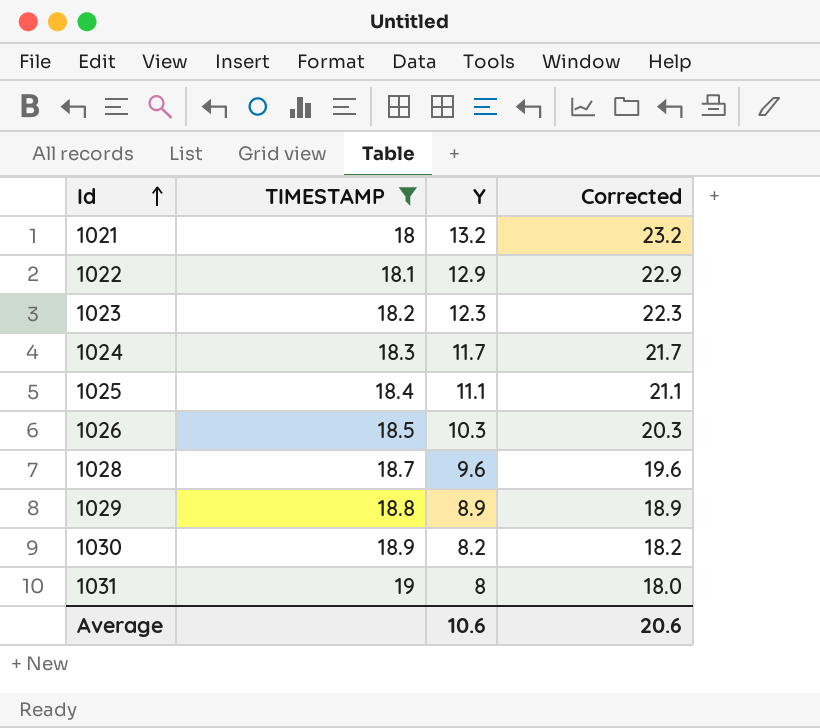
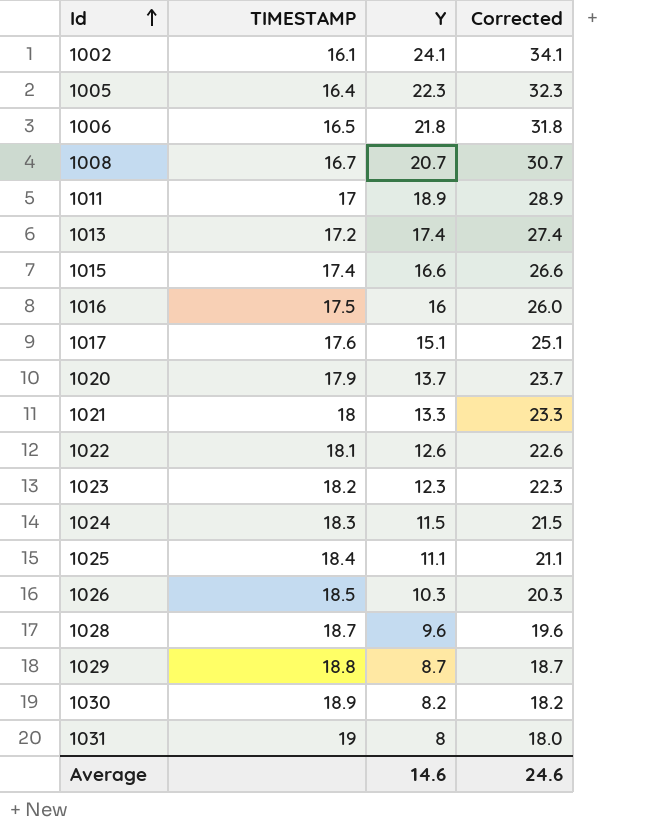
filter: TIMESTAMP >= 18 -> none
1021 | Y: 13.2 -> 13.3
1021 | Corrected: 23.2 -> 23.3
1022 | Y: 12.9 -> 12.6
1022 | Corrected: 22.9 -> 22.6
1024 | Y: 11.7 -> 11.5
1024 | Corrected: 21.7 -> 21.5
1029 | Y: 8.9 -> 8.7
1029 | Corrected: 18.9 -> 18.7
Average | Y: 10.6 -> 14.6
Average | Corrected: 20.6 -> 24.6

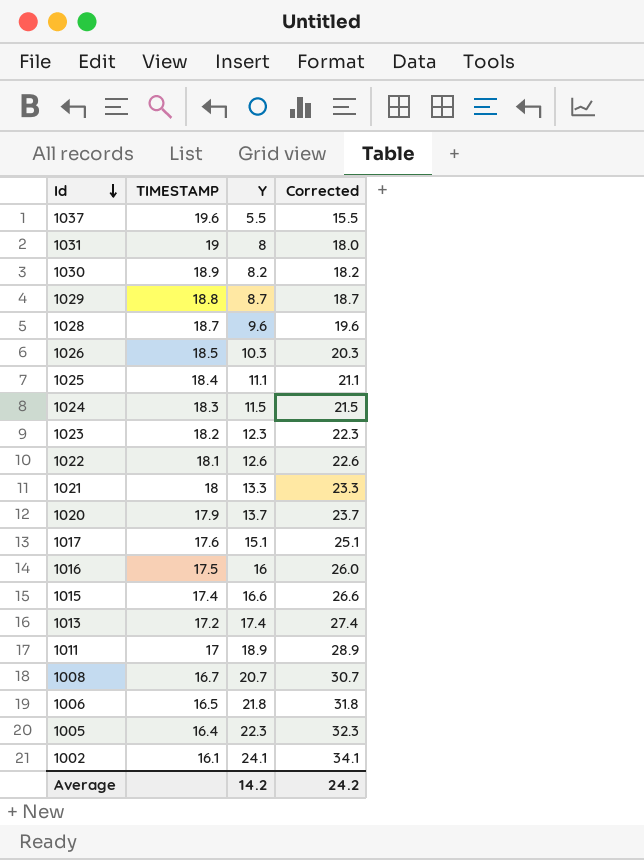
row order: Id ascending -> Id descending
row 1037: none -> 19.6 | 5.5 | 15.5
Average | Y: 14.6 -> 14.2
Average | Corrected: 24.6 -> 24.2

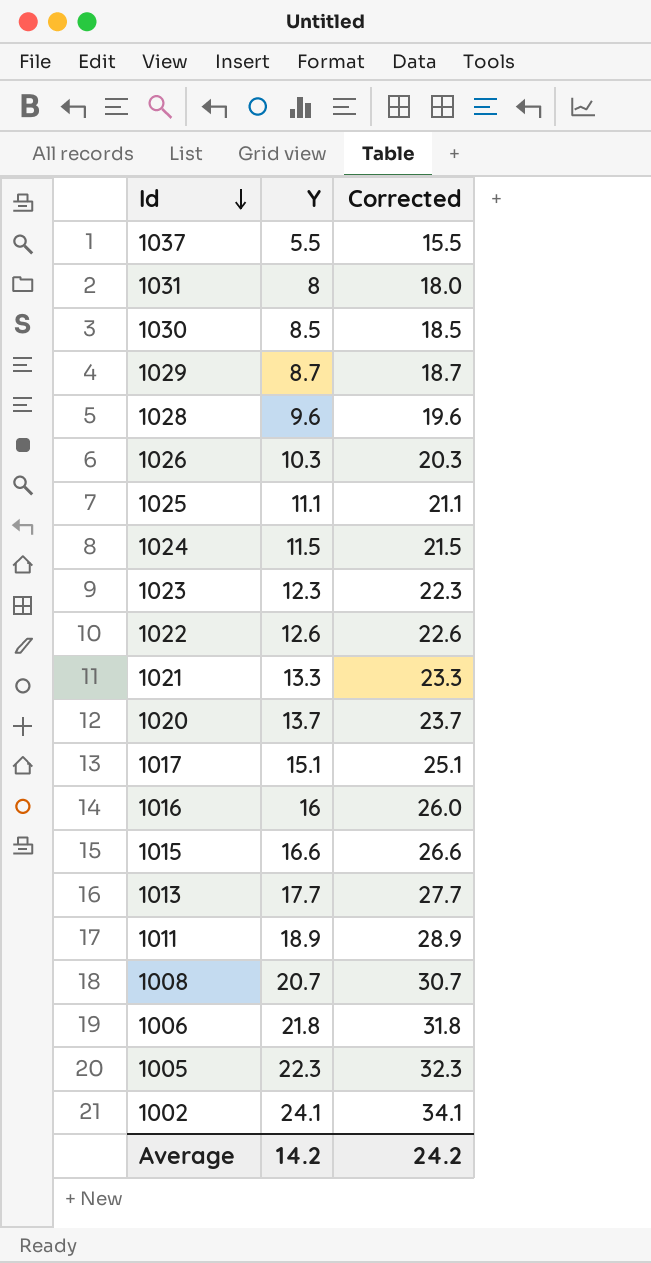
column TIMESTAMP | position: 2 -> none
1030 | Y: 8.2 -> 8.5
1030 | Corrected: 18.2 -> 18.5
1013 | Y: 17.4 -> 17.7
1013 | Corrected: 27.4 -> 27.7

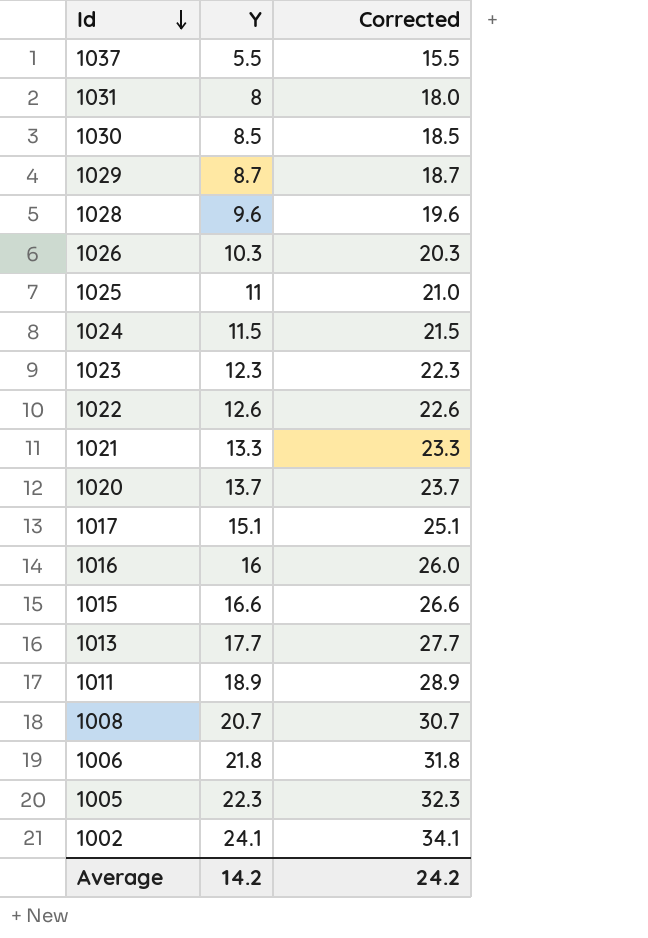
1025 | Y: 11.1 -> 11
1025 | Corrected: 21.1 -> 21.0

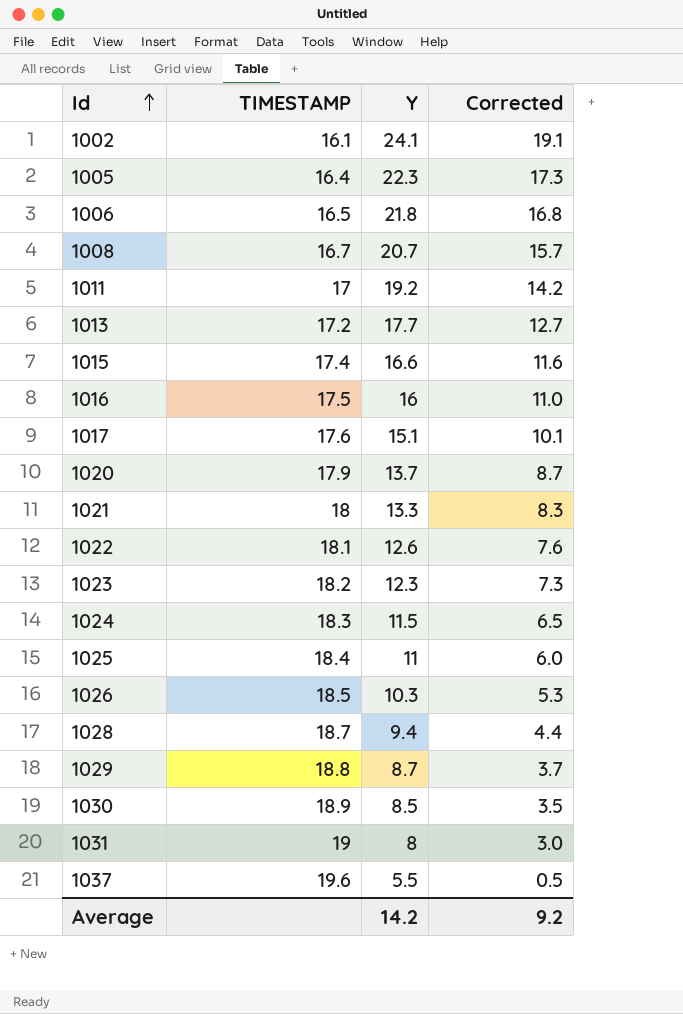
row order: Id descending -> Id ascending
column TIMESTAMP | position: none -> 2
column Corrected | formula: [Y] + 10 -> [Y] - 5
1011 | Y: 18.9 -> 19.2
1028 | Y: 9.6 -> 9.4
Average | Corrected: 24.2 -> 9.2

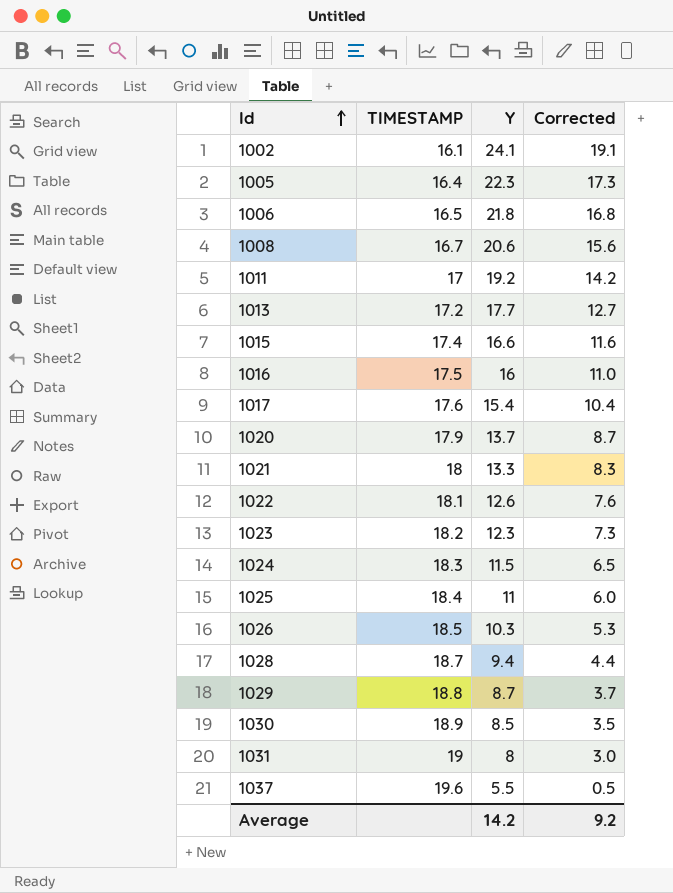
1008 | Y: 20.7 -> 20.6
1008 | Corrected: 15.7 -> 15.6
1017 | Y: 15.1 -> 15.4
1017 | Corrected: 10.1 -> 10.4

